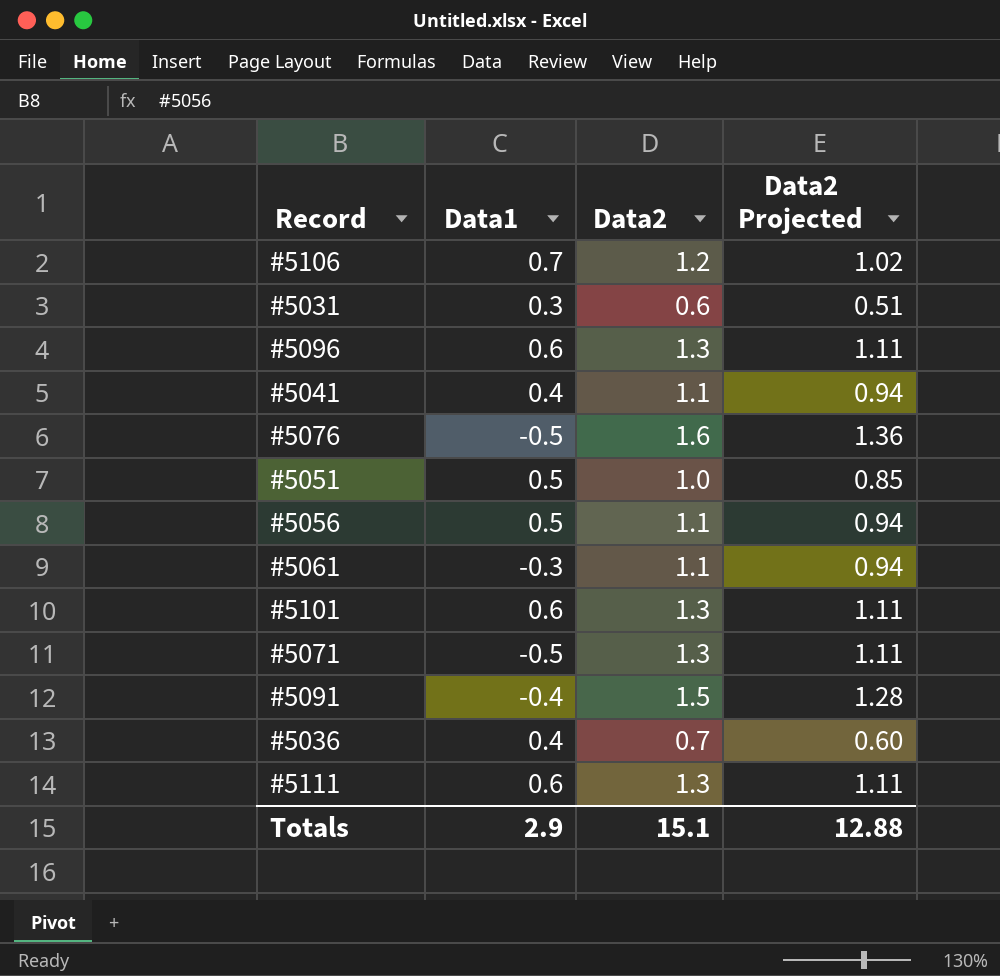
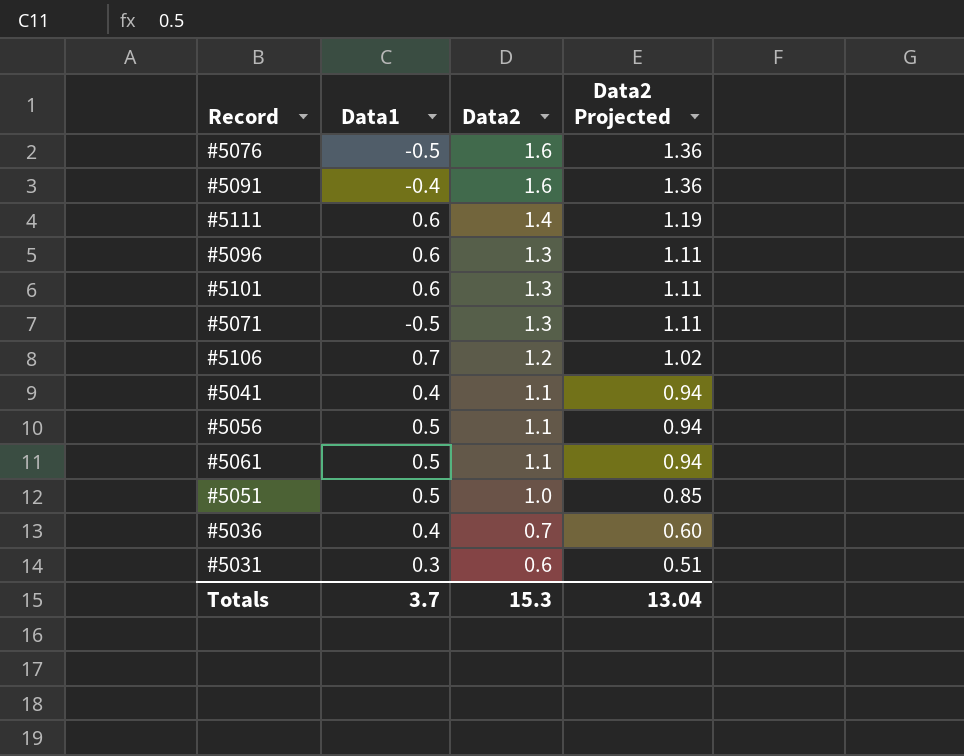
row order: none -> Data2 descending
#5091 | Data2: 1.5 -> 1.6
#5091 | Data2 Projected: 1.28 -> 1.36
#5111 | Data2: 1.3 -> 1.4
#5111 | Data2 Projected: 1.11 -> 1.19
#5061 | Data1: -0.3 -> 0.5
Totals | Data1: 2.9 -> 3.7
Totals | Data2: 15.1 -> 15.3
Totals | Data2 Projected: 12.88 -> 13.04

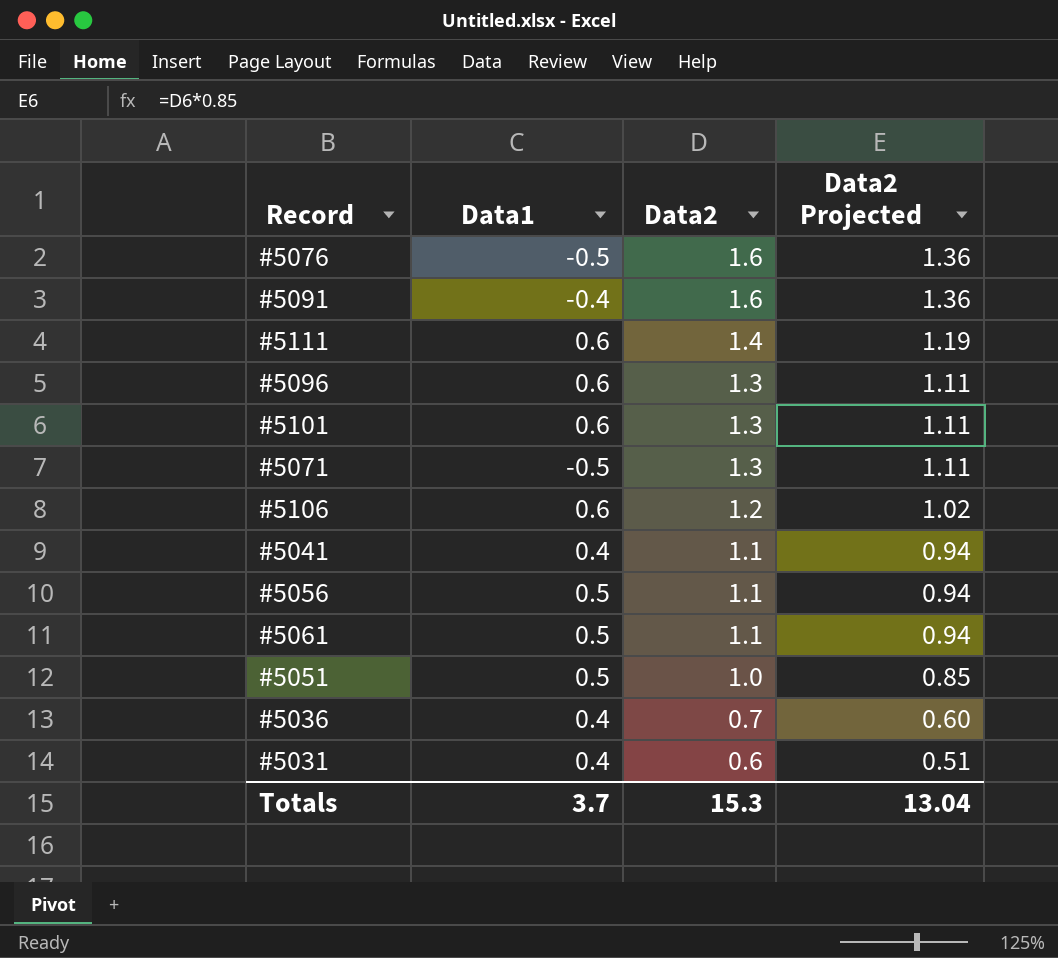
#5106 | Data1: 0.7 -> 0.6
#5031 | Data1: 0.3 -> 0.4

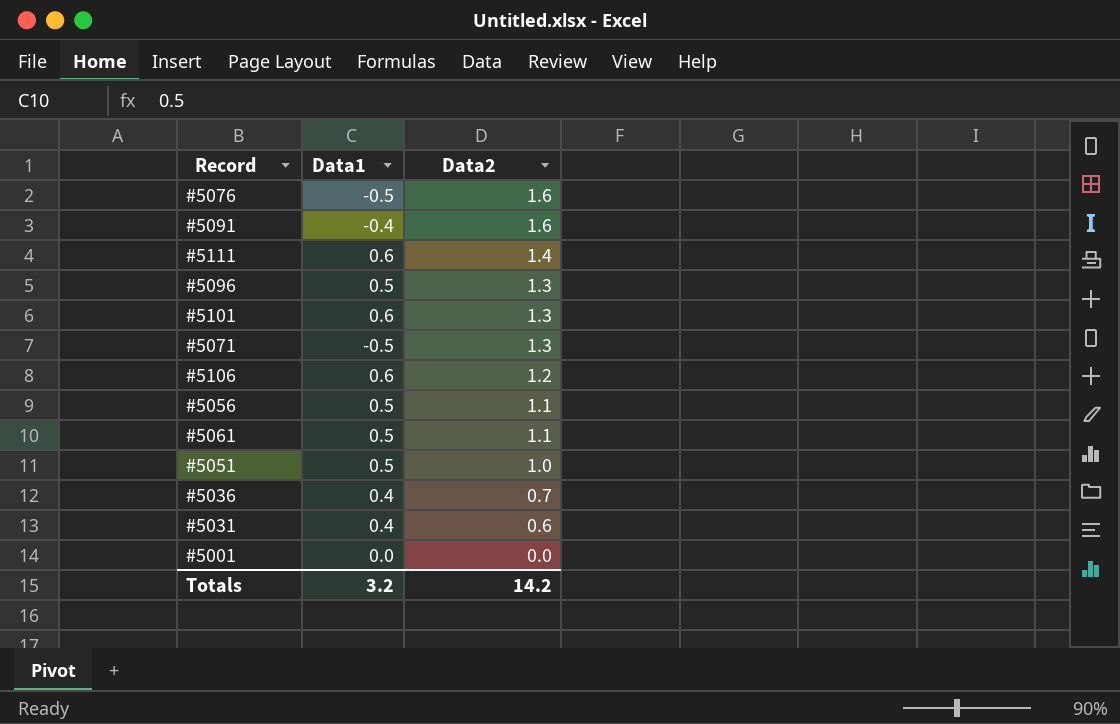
column Data2 Projected | formula: [Data2] * 0.85 -> none
row #5041: 0.4 | 1.1 | 0.94 -> none
#5096 | Data1: 0.6 -> 0.5
row #5001: none -> 0.0 | 0.0
Totals | Data1: 3.7 -> 3.2
Totals | Data2: 15.3 -> 14.2

